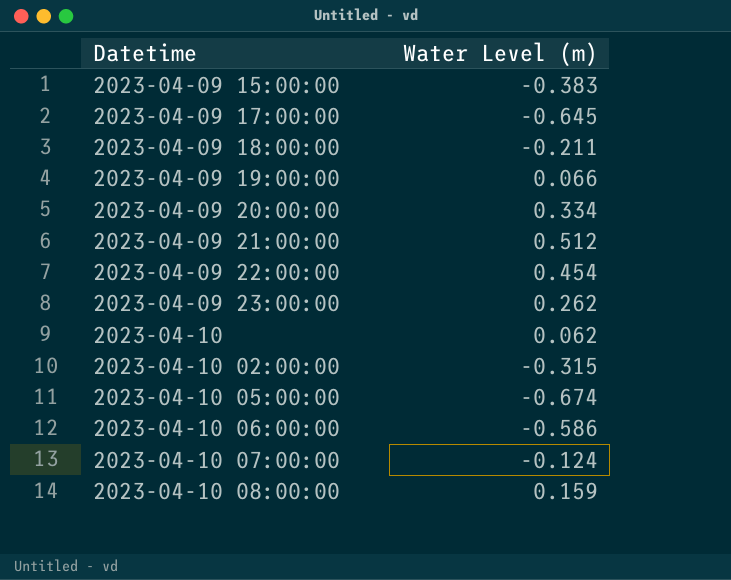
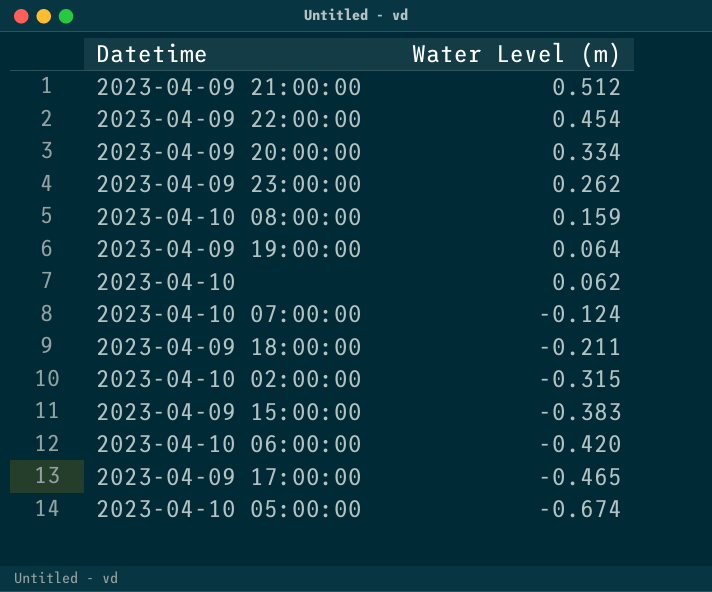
row order: Datetime ascending -> Water Level (m) descending
2023-04-09 19:00:00 | Water Level (m): 0.066 -> 0.064
2023-04-10 06:00:00 | Water Level (m): -0.586 -> -0.420
2023-04-09 17:00:00 | Water Level (m): -0.645 -> -0.465

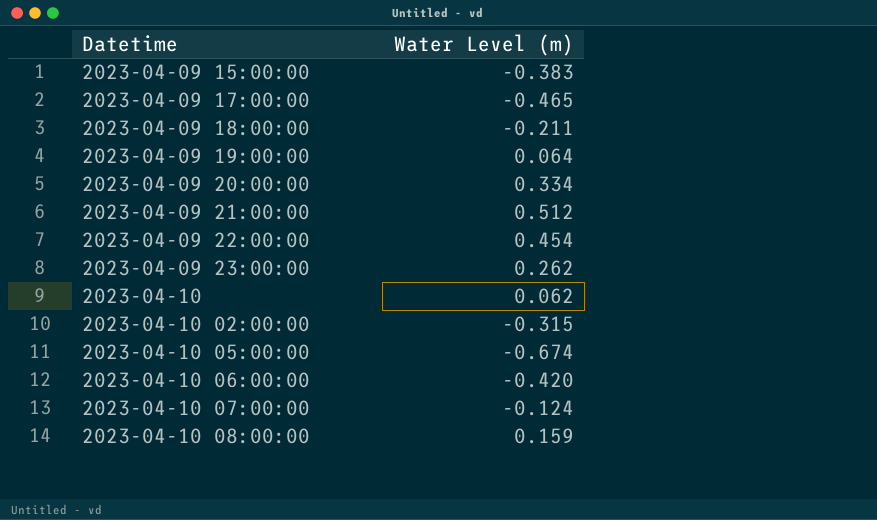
row order: Water Level (m) descending -> Datetime ascending

